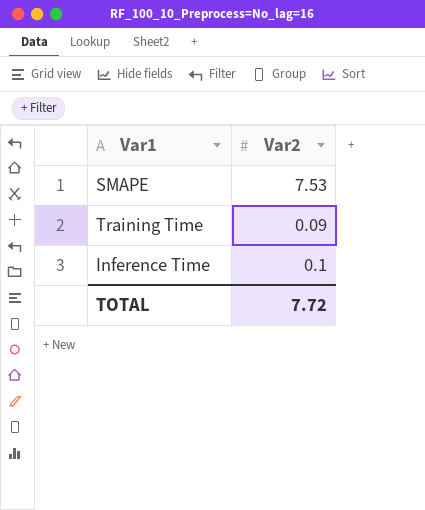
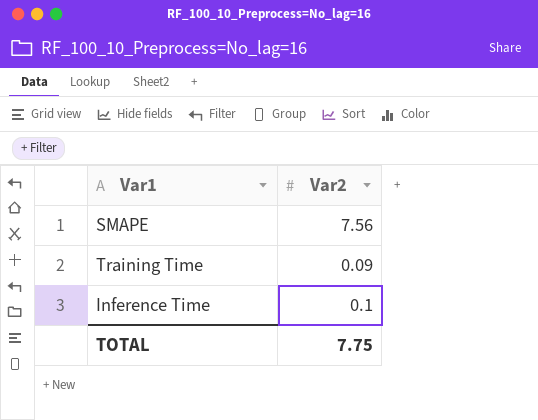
SMAPE | Var2: 7.53 -> 7.56
TOTAL | Var2: 7.72 -> 7.75

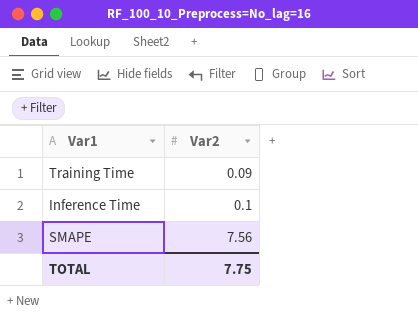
row order: none -> Var2 ascending

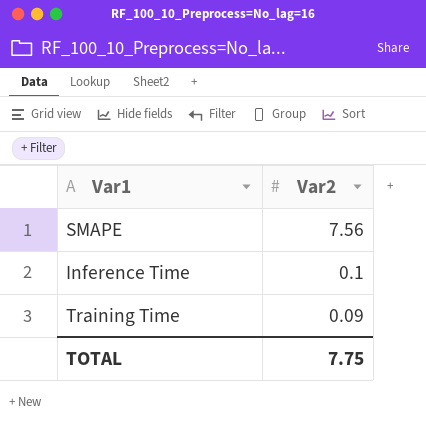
row order: Var2 ascending -> Var2 descending

